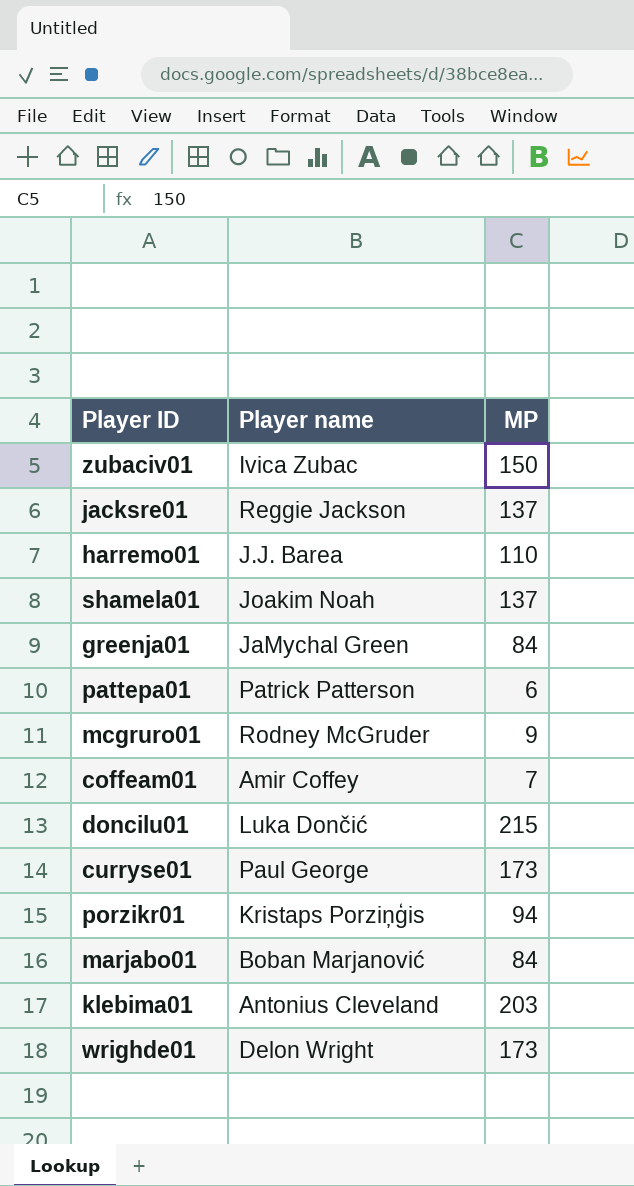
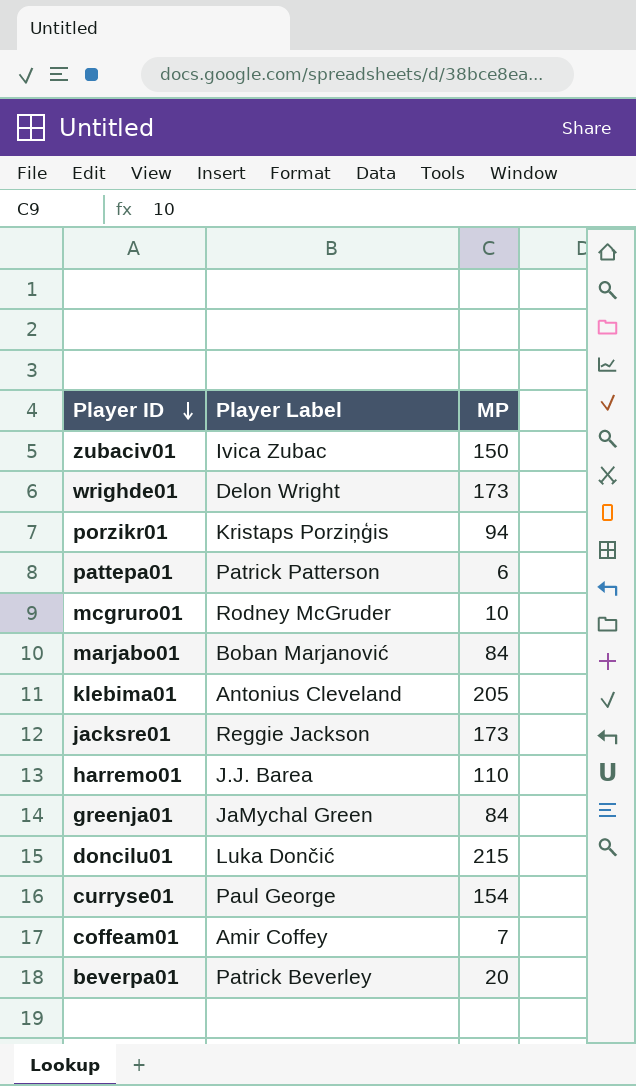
row order: none -> Player ID descending
column name: Player name -> Player Label
row shamela01: Joakim Noah | 137 -> none
mcgruro01 | MP: 9 -> 10
klebima01 | MP: 203 -> 205
jacksre01 | MP: 137 -> 173
curryse01 | MP: 173 -> 154
row beverpa01: none -> Patrick Beverley | 20

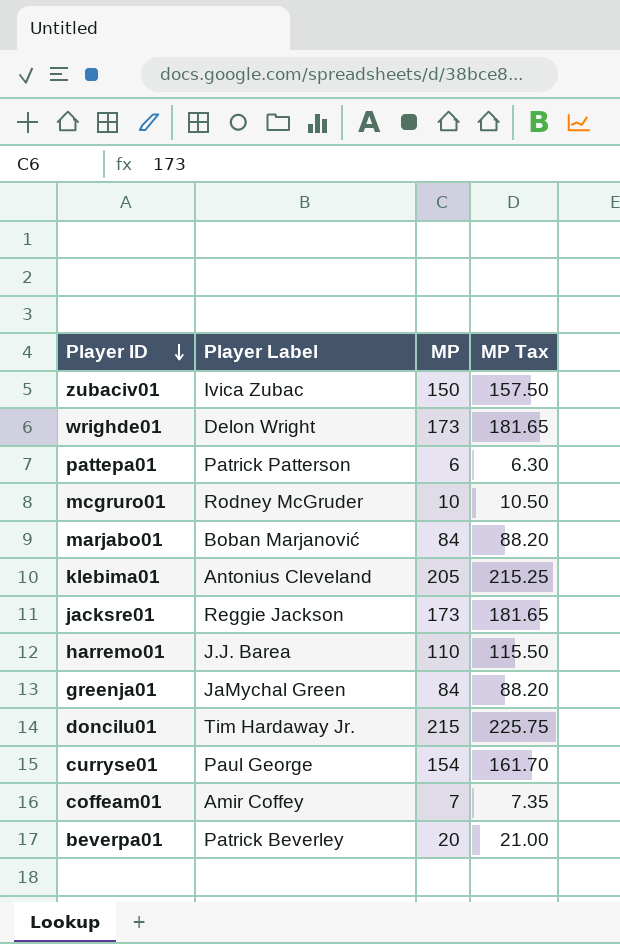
column MP Tax | formula: none -> [MP] * 1.05
row porzikr01: Kristaps Porziņģis | 94 -> none
doncilu01 | Player Label: Luka Dončić -> Tim Hardaway Jr.

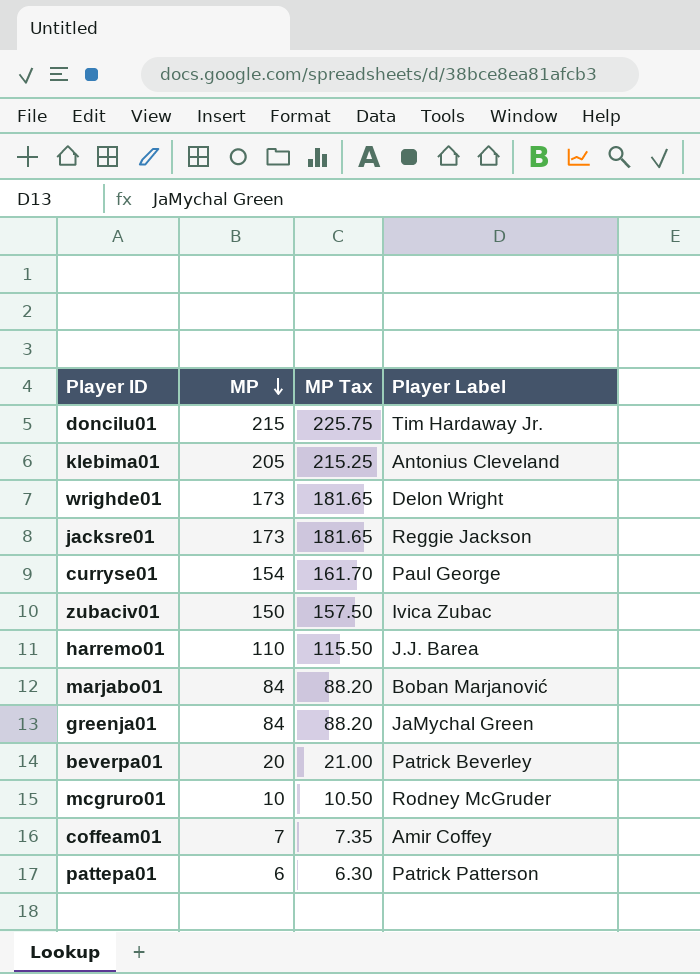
row order: Player ID descending -> MP descending
column Player Label | position: 2 -> 4

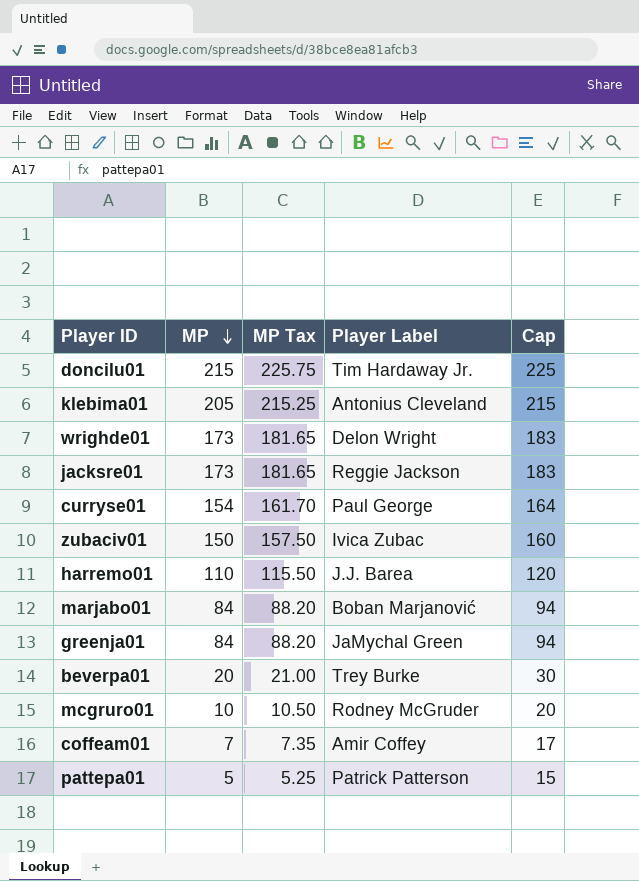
column Cap | formula: none -> [MP] + 10
beverpa01 | Player Label: Patrick Beverley -> Trey Burke
pattepa01 | MP: 6 -> 5
pattepa01 | MP Tax: 6.30 -> 5.25

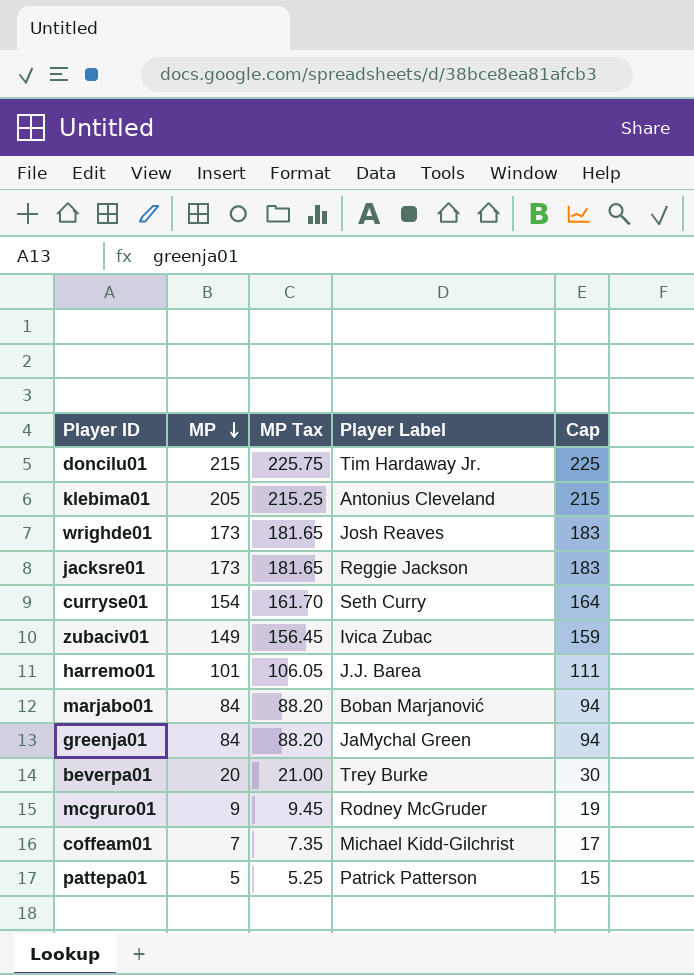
wrighde01 | Player Label: Delon Wright -> Josh Reaves
curryse01 | Player Label: Paul George -> Seth Curry
zubaciv01 | MP: 150 -> 149
zubaciv01 | MP Tax: 157.50 -> 156.45
zubaciv01 | Cap: 160 -> 159
harremo01 | MP: 110 -> 101
harremo01 | MP Tax: 115.50 -> 106.05
harremo01 | Cap: 120 -> 111
mcgruro01 | MP: 10 -> 9
mcgruro01 | MP Tax: 10.50 -> 9.45
mcgruro01 | Cap: 20 -> 19
coffeam01 | Player Label: Amir Coffey -> Michael Kidd-Gilchrist

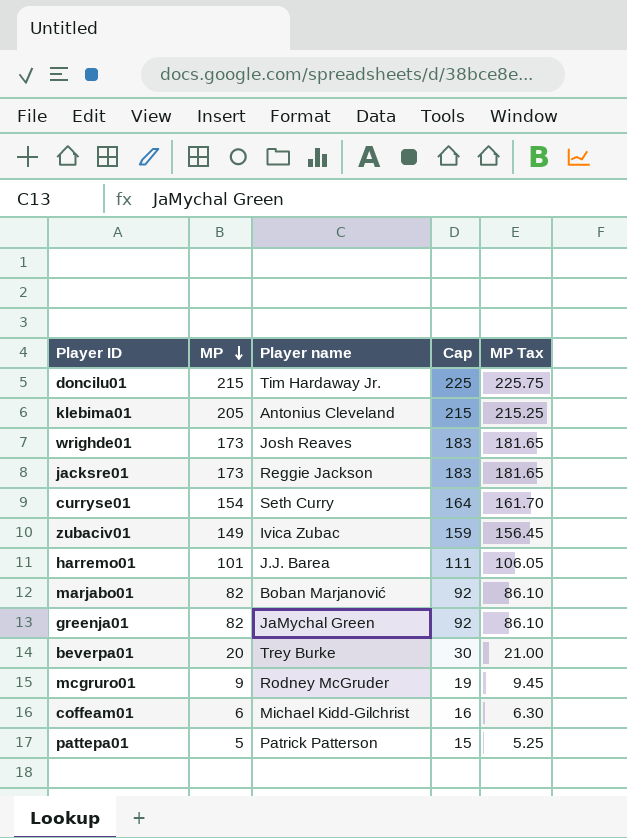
column name: Player Label -> Player name
column MP Tax | position: 3 -> 5
marjabo01 | MP: 84 -> 82
marjabo01 | Cap: 94 -> 92
marjabo01 | MP Tax: 88.20 -> 86.10
greenja01 | MP: 84 -> 82
greenja01 | Cap: 94 -> 92
greenja01 | MP Tax: 88.20 -> 86.10
coffeam01 | MP: 7 -> 6
coffeam01 | Cap: 17 -> 16
coffeam01 | MP Tax: 7.35 -> 6.30

